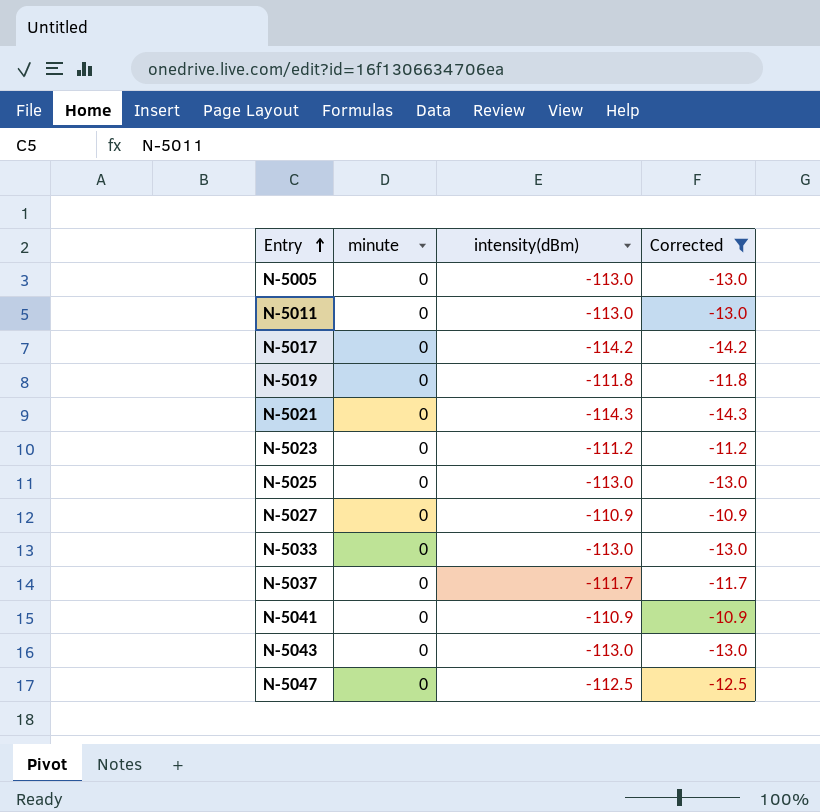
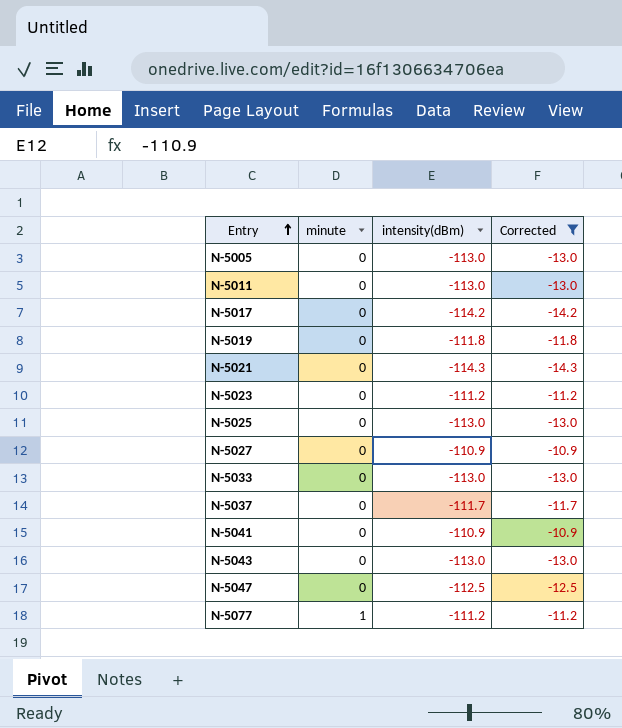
row N-5077: none -> 1 | -111.2 | -11.2

